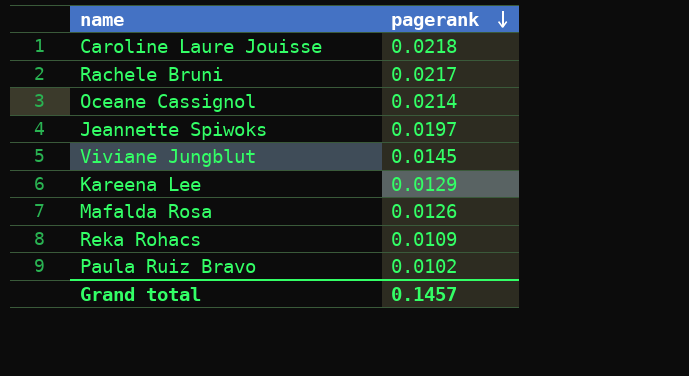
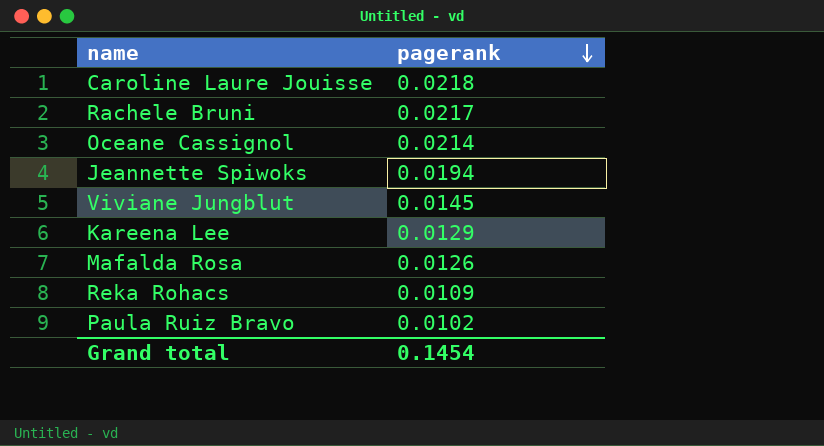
Jeannette Spiwoks | pagerank: 0.0197 -> 0.0194
Grand total | pagerank: 0.1457 -> 0.1454

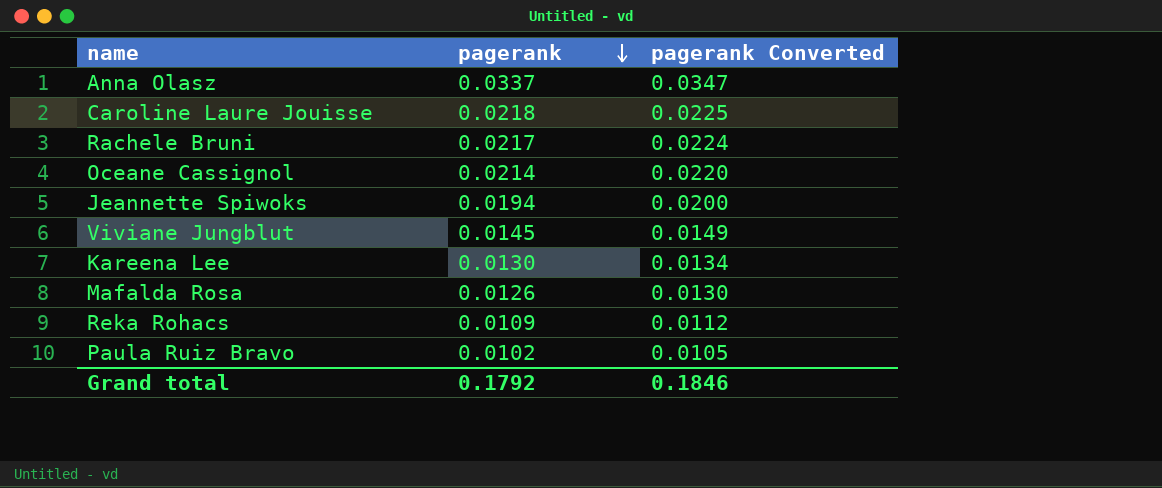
column pagerank Converted | formula: none -> [pagerank] * 1.03
row Anna Olasz: none -> 0.0337 | 0.0347
Kareena Lee | pagerank: 0.0129 -> 0.0130
Grand total | pagerank: 0.1454 -> 0.1792

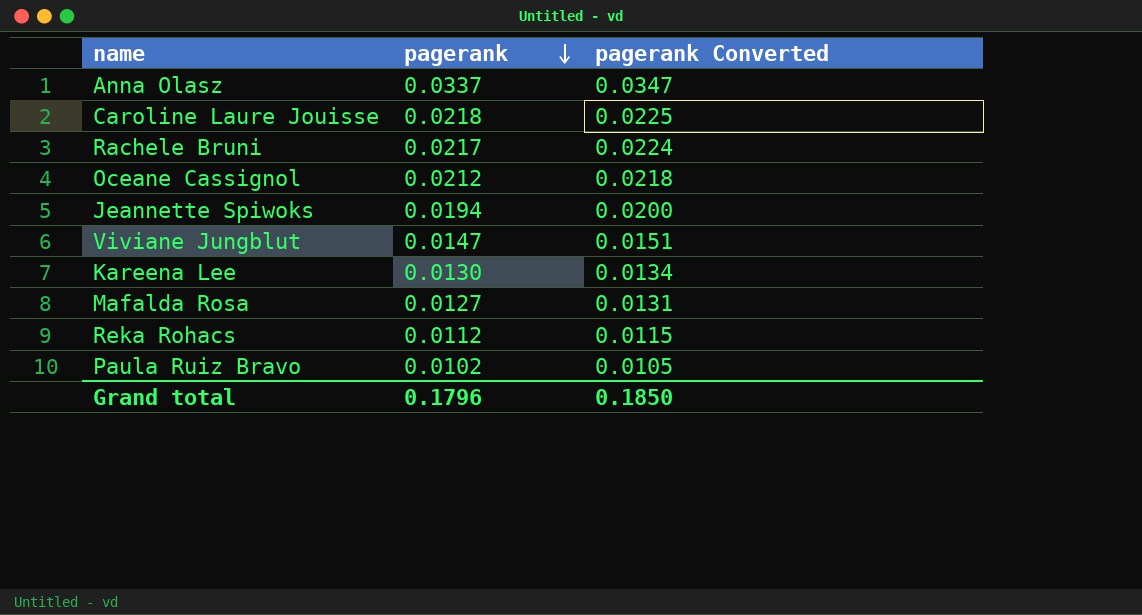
Oceane Cassignol | pagerank: 0.0214 -> 0.0212
Oceane Cassignol | pagerank Converted: 0.0220 -> 0.0218
Viviane Jungblut | pagerank: 0.0145 -> 0.0147
Viviane Jungblut | pagerank Converted: 0.0149 -> 0.0151
Mafalda Rosa | pagerank: 0.0126 -> 0.0127
Mafalda Rosa | pagerank Converted: 0.0130 -> 0.0131
Reka Rohacs | pagerank: 0.0109 -> 0.0112
Reka Rohacs | pagerank Converted: 0.0112 -> 0.0115
Grand total | pagerank: 0.1792 -> 0.1796
Grand total | pagerank Converted: 0.1846 -> 0.1850

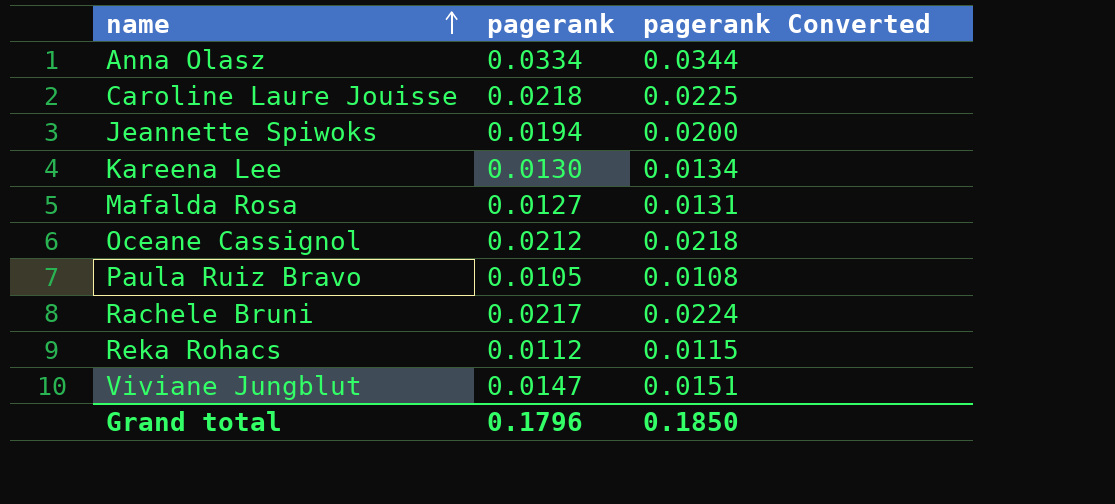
row order: pagerank descending -> name ascending
Anna Olasz | pagerank: 0.0337 -> 0.0334
Anna Olasz | pagerank Converted: 0.0347 -> 0.0344
Paula Ruiz Bravo | pagerank: 0.0102 -> 0.0105
Paula Ruiz Bravo | pagerank Converted: 0.0105 -> 0.0108

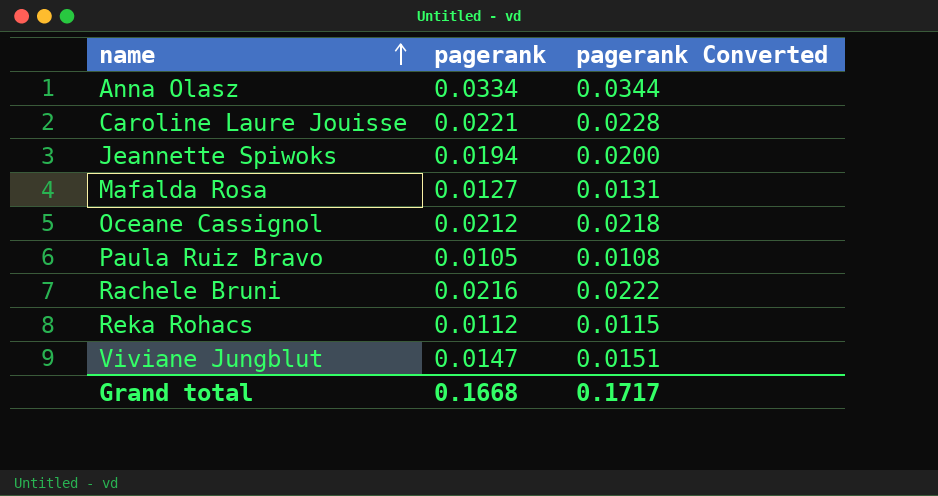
row Kareena Lee: 0.0130 | 0.0134 -> none
Caroline Laure Jouisse | pagerank: 0.0218 -> 0.0221
Caroline Laure Jouisse | pagerank Converted: 0.0225 -> 0.0228
Rachele Bruni | pagerank: 0.0217 -> 0.0216
Rachele Bruni | pagerank Converted: 0.0224 -> 0.0222
Grand total | pagerank: 0.1796 -> 0.1668
Grand total | pagerank Converted: 0.1850 -> 0.1717

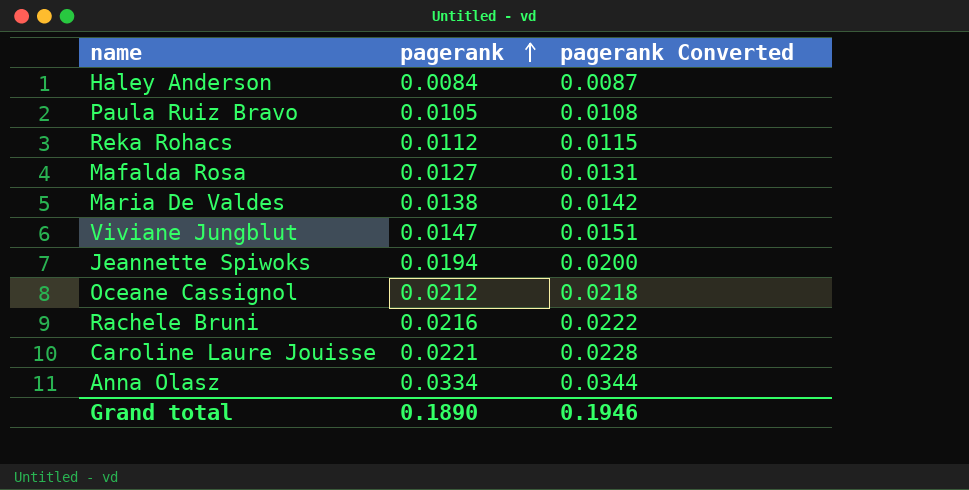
row order: name ascending -> pagerank ascending
row Haley Anderson: none -> 0.0084 | 0.0087
row Maria De Valdes: none -> 0.0138 | 0.0142
Grand total | pagerank: 0.1668 -> 0.1890
Grand total | pagerank Converted: 0.1717 -> 0.1946

